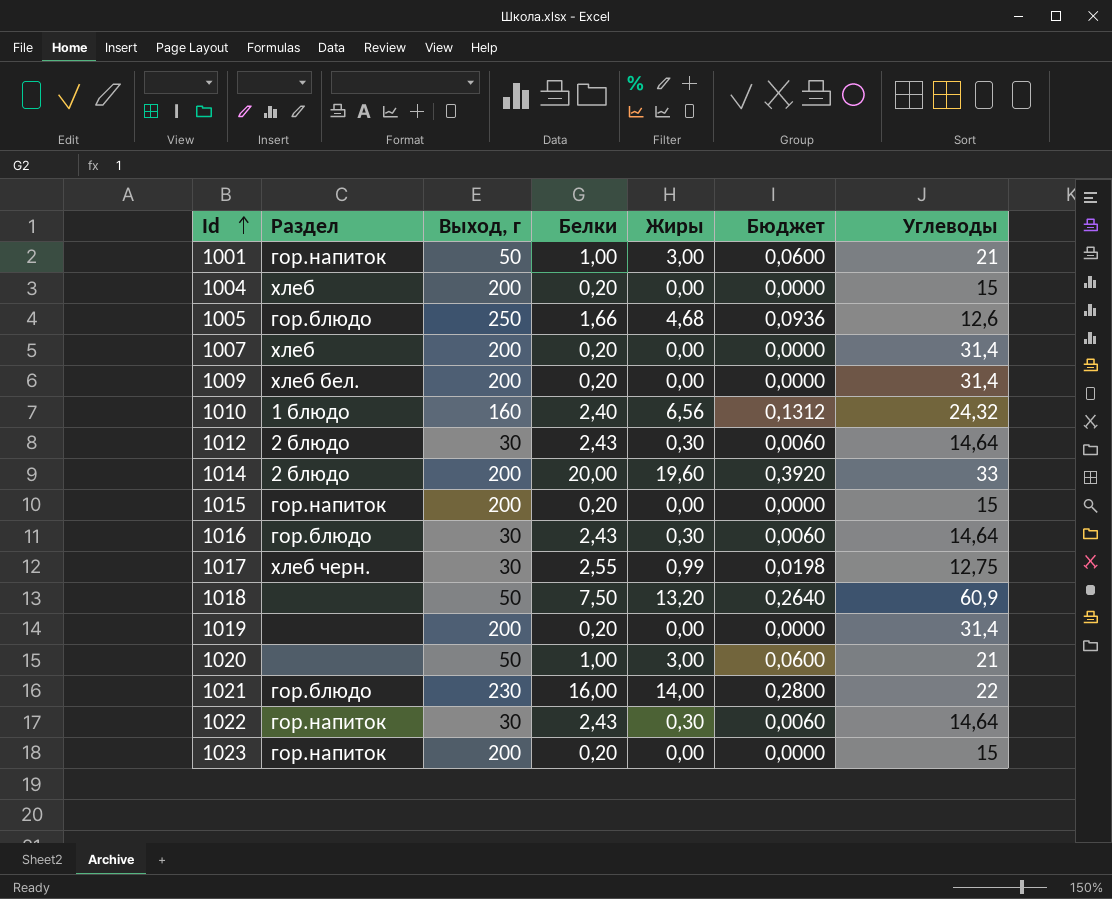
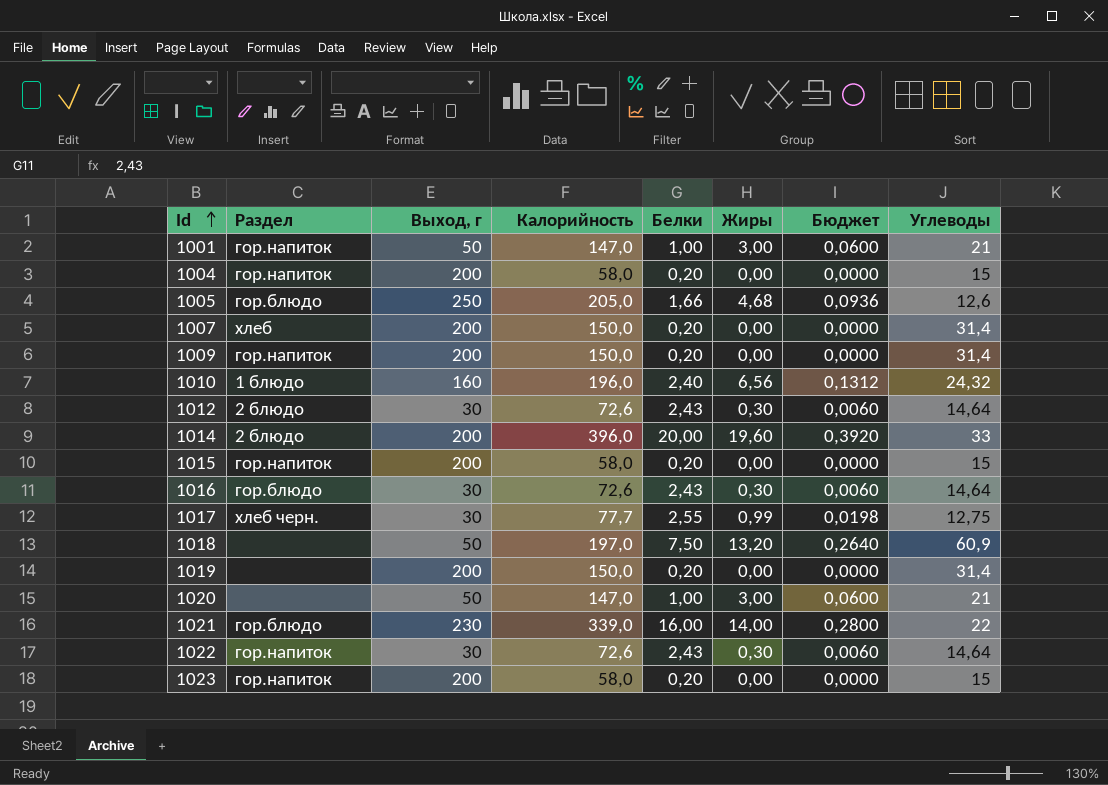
column Калорийность | position: none -> 4
1004 | Раздел: хлеб -> гор.напиток
1009 | Раздел: хлеб бел. -> гор.напиток

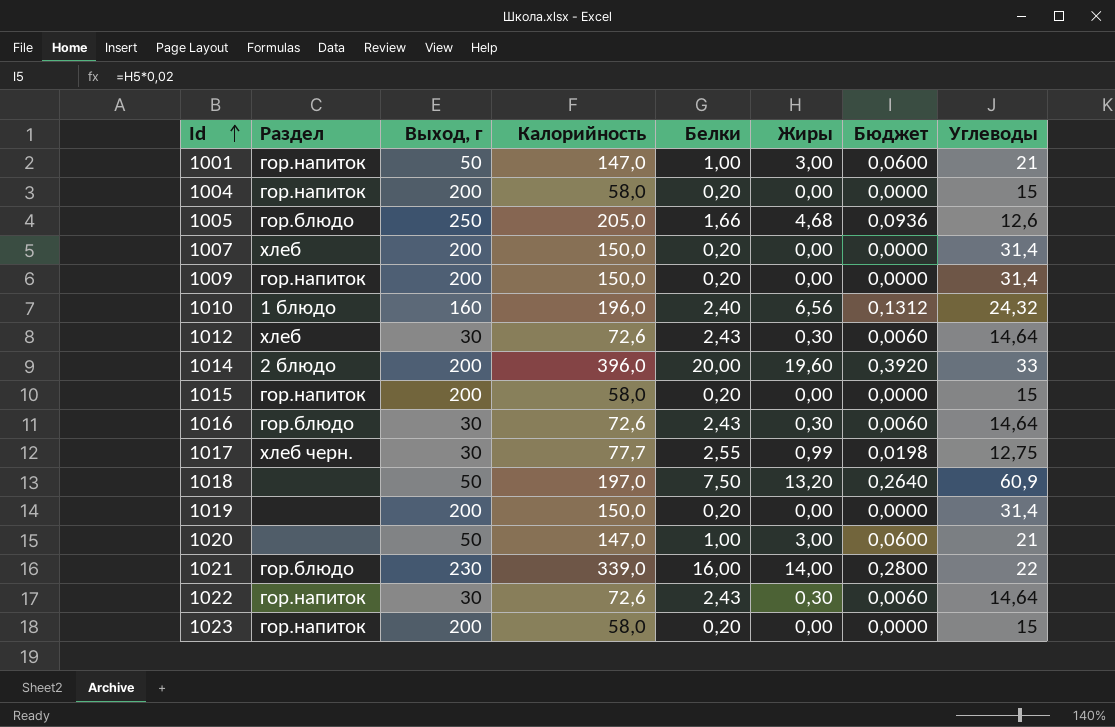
1012 | Раздел: 2 блюдо -> хлеб

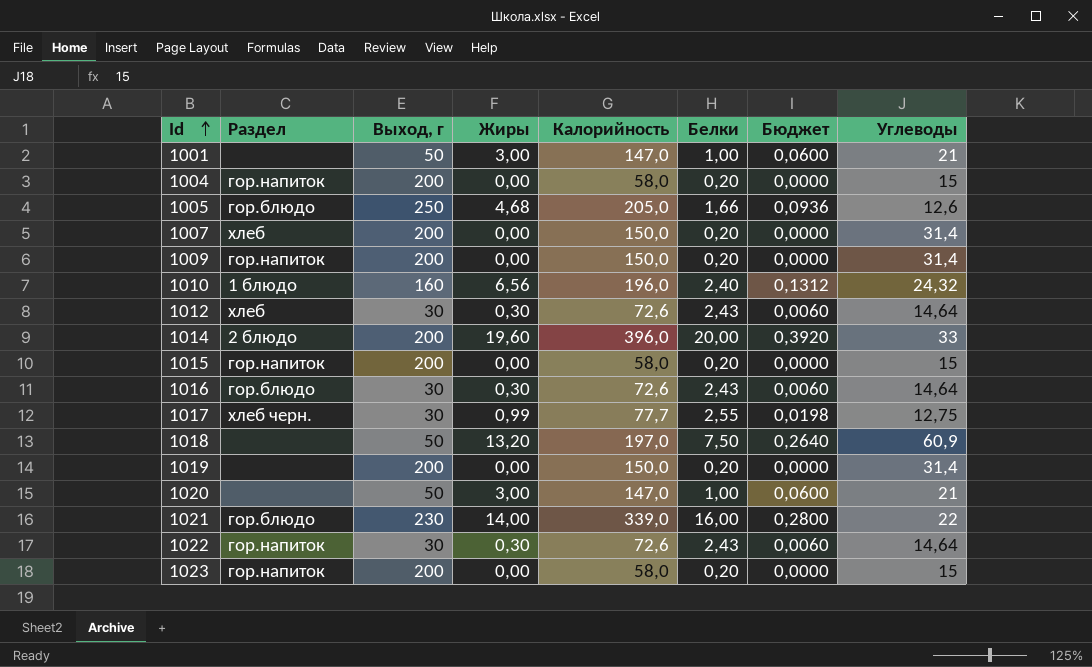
column Жиры | position: 6 -> 4
1001 | Раздел: гор.напиток -> none

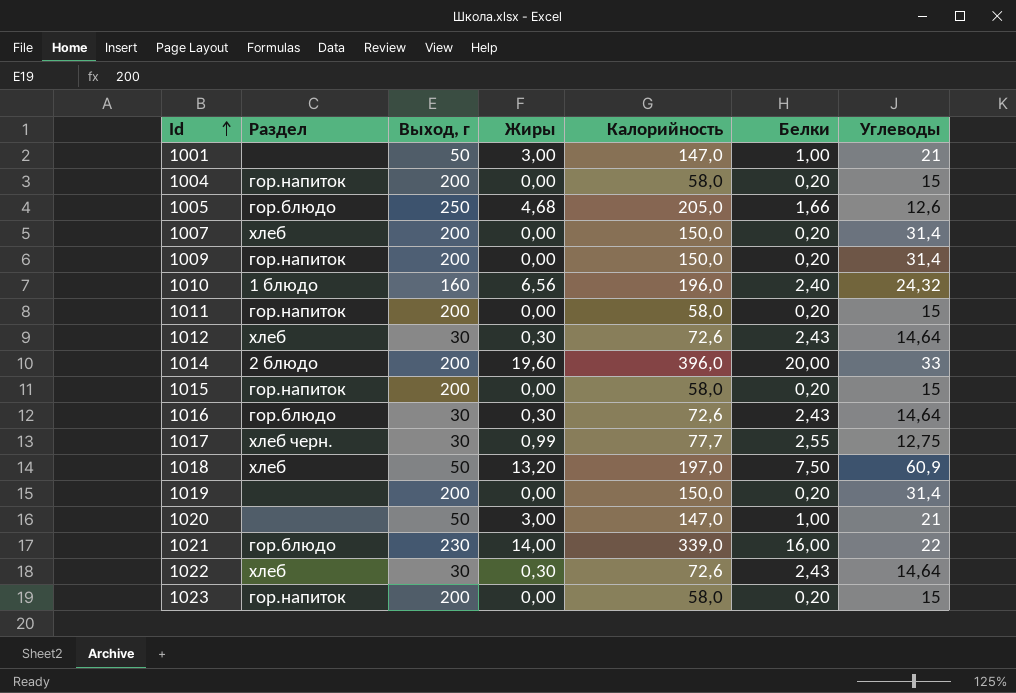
column Бюджет | formula: [Жиры] * 0,02 -> none
row 1011: none -> гор.напиток | 200 | 0,00 | 58,0 | 0,20 | 15
1018 | Раздел: none -> хлеб
1022 | Раздел: гор.напиток -> хлеб

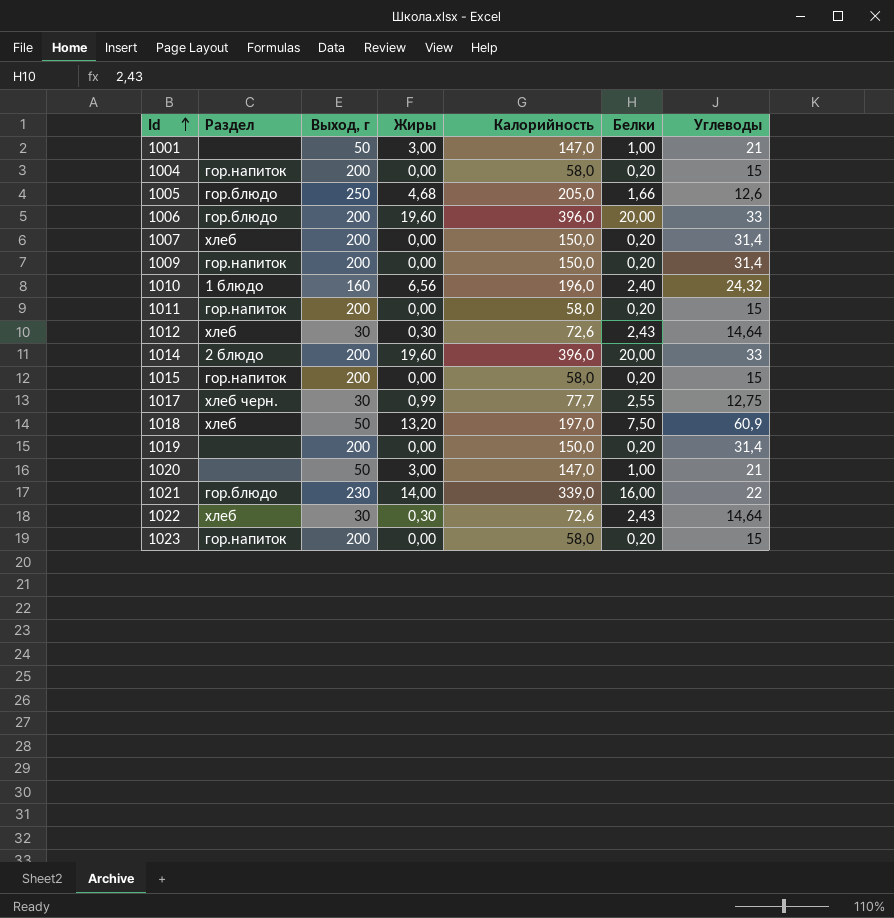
row 1016: гор.блюдо | 30 | 0,30 | 72,6 | 2,43 | 14,64 -> none
row 1006: none -> гор.блюдо | 200 | 19,60 | 396,0 | 20,00 | 33

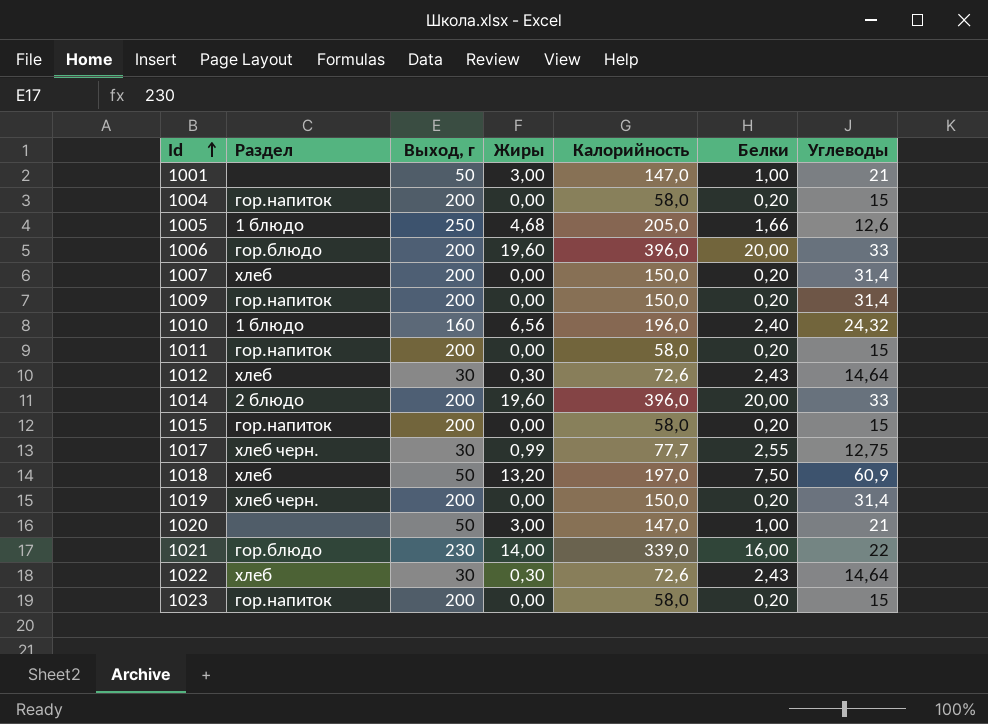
1005 | Раздел: гор.блюдо -> 1 блюдо
1019 | Раздел: none -> хлеб черн.

